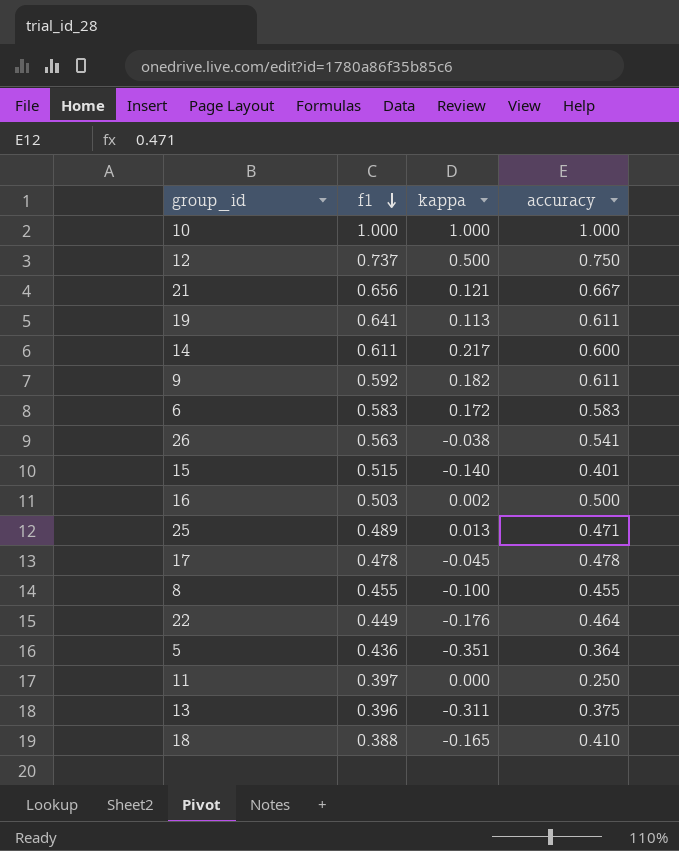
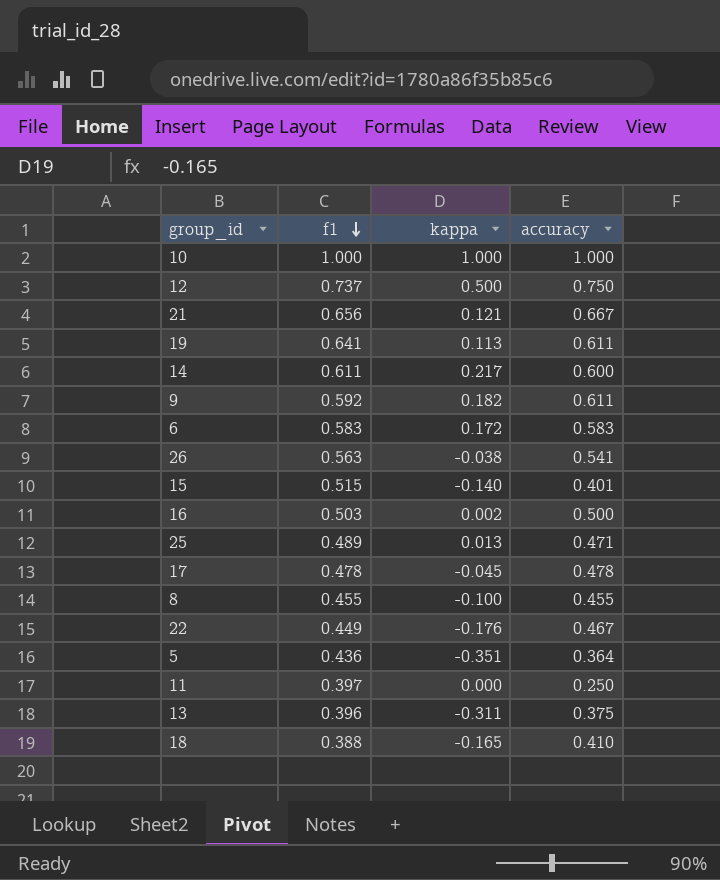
22 | accuracy: 0.464 -> 0.467

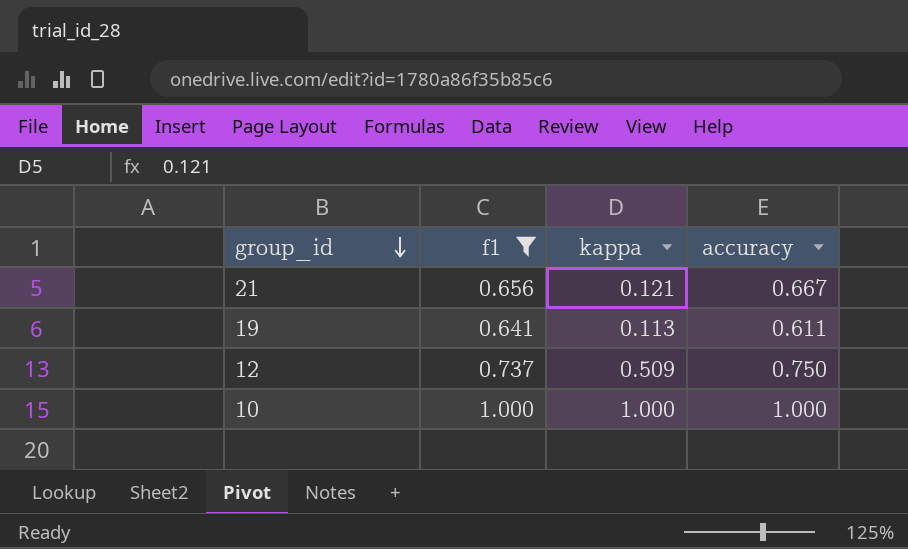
filter: none -> f1 >= 0.641
row order: f1 descending -> group_id descending
12 | kappa: 0.500 -> 0.509

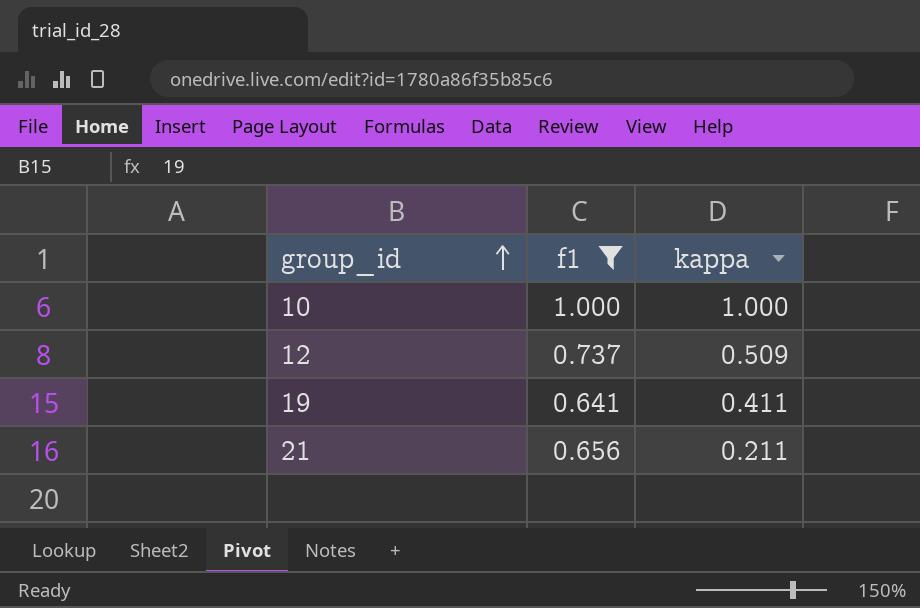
row order: group_id descending -> group_id ascending
column accuracy | position: 4 -> none
19 | kappa: 0.113 -> 0.411
21 | kappa: 0.121 -> 0.211

